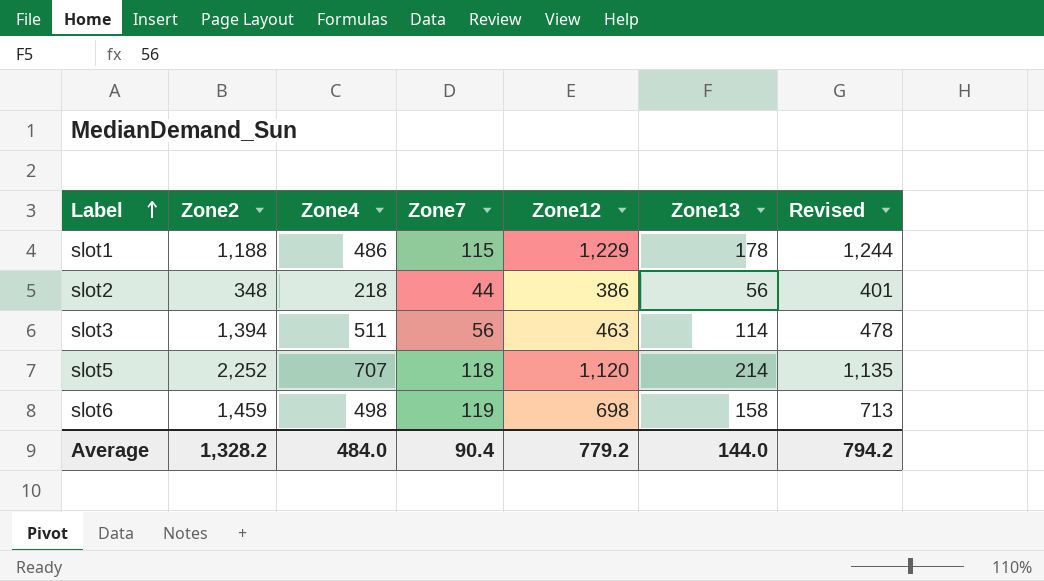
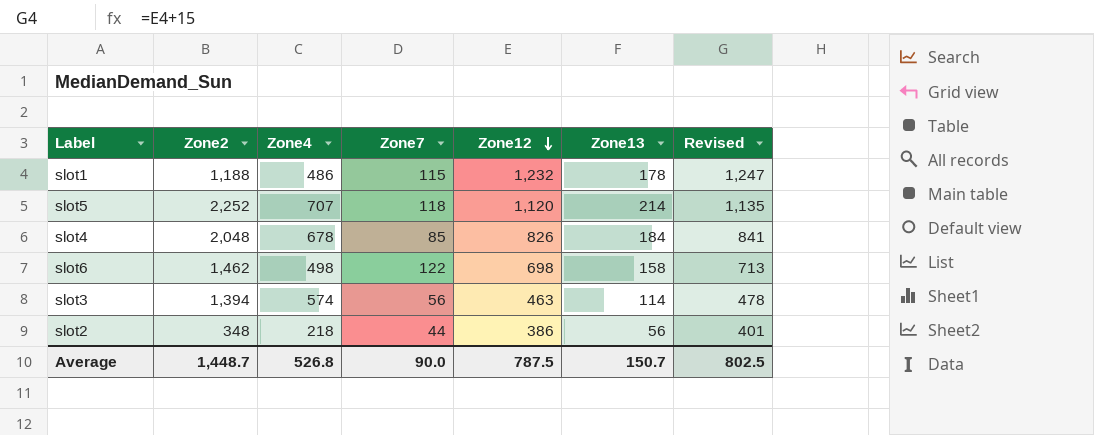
row order: Label ascending -> Zone12 descending
slot1 | Zone12: 1,229 -> 1,232
slot1 | Revised: 1,244 -> 1,247
row slot4: none -> 2,048 | 678 | 85 | 826 | 184 | 841
slot6 | Zone2: 1,459 -> 1,462
slot6 | Zone7: 119 -> 122
slot3 | Zone4: 511 -> 574
Average | Zone2: 1,328.2 -> 1,448.7
Average | Zone4: 484.0 -> 526.8
Average | Zone7: 90.4 -> 90.0
Average | Zone12: 779.2 -> 787.5
Average | Zone13: 144.0 -> 150.7
Average | Revised: 794.2 -> 802.5

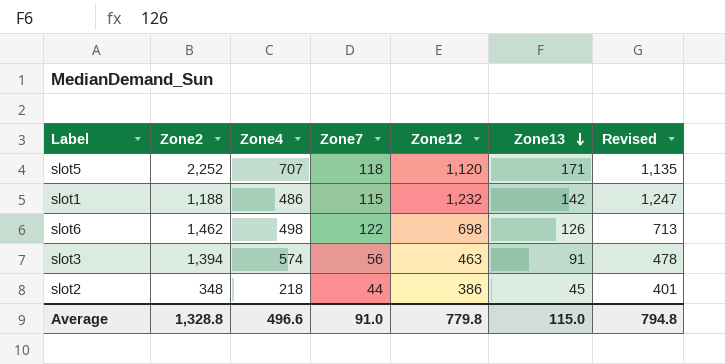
row order: Zone12 descending -> Zone13 descending
row slot4: 2,048 | 678 | 85 | 826 | 184 | 841 -> none
slot5 | Zone13: 214 -> 171
slot1 | Zone13: 178 -> 142
slot6 | Zone13: 158 -> 126
slot3 | Zone13: 114 -> 91
slot2 | Zone13: 56 -> 45
Average | Zone2: 1,448.7 -> 1,328.8
Average | Zone4: 526.8 -> 496.6
Average | Zone7: 90.0 -> 91.0
Average | Zone12: 787.5 -> 779.8
Average | Zone13: 150.7 -> 115.0
Average | Revised: 802.5 -> 794.8

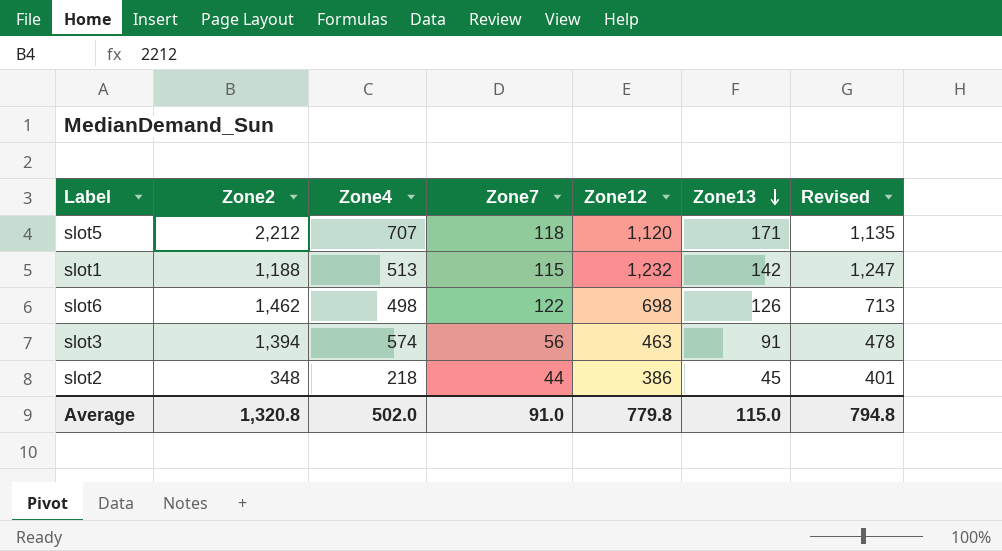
slot5 | Zone2: 2,252 -> 2,212
slot1 | Zone4: 486 -> 513
Average | Zone2: 1,328.8 -> 1,320.8
Average | Zone4: 496.6 -> 502.0

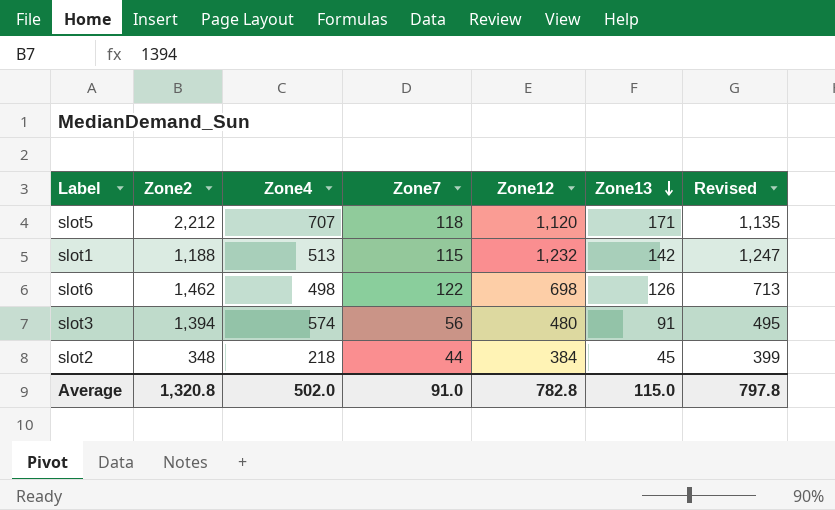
slot3 | Zone12: 463 -> 480
slot3 | Revised: 478 -> 495
slot2 | Zone12: 386 -> 384
slot2 | Revised: 401 -> 399
Average | Zone12: 779.8 -> 782.8
Average | Revised: 794.8 -> 797.8

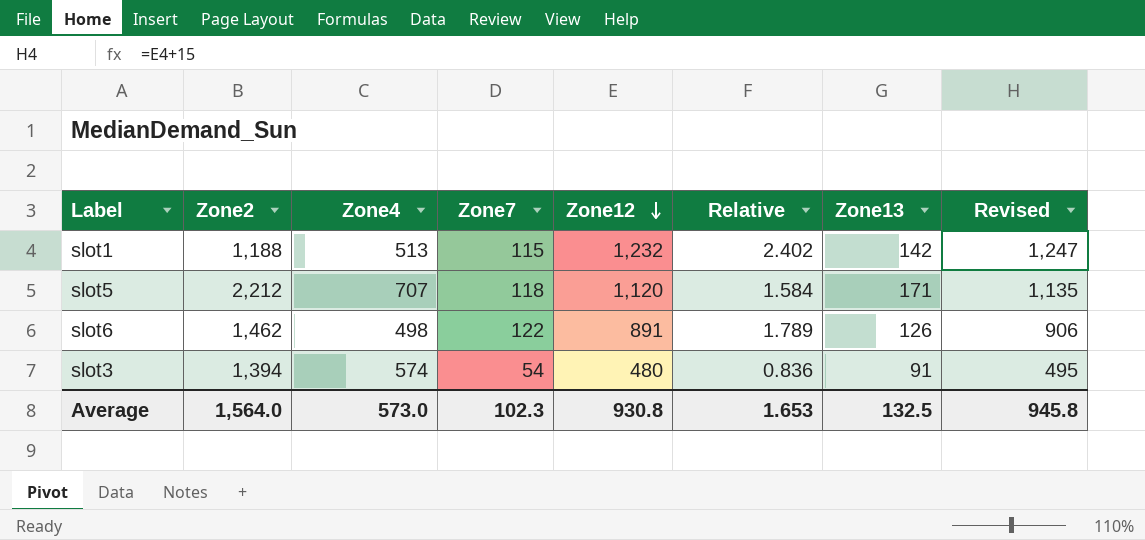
row order: Zone13 descending -> Zone12 descending
column Relative | formula: none -> [Zone12] / [Zone4]
row slot2: 348 | 218 | 44 | 384 | 45 | 399 -> none
slot6 | Zone12: 698 -> 891
slot6 | Revised: 713 -> 906
slot3 | Zone7: 56 -> 54
Average | Zone2: 1,320.8 -> 1,564.0
Average | Zone4: 502.0 -> 573.0
Average | Zone7: 91.0 -> 102.3
Average | Zone12: 782.8 -> 930.8
Average | Zone13: 115.0 -> 132.5
Average | Revised: 797.8 -> 945.8

